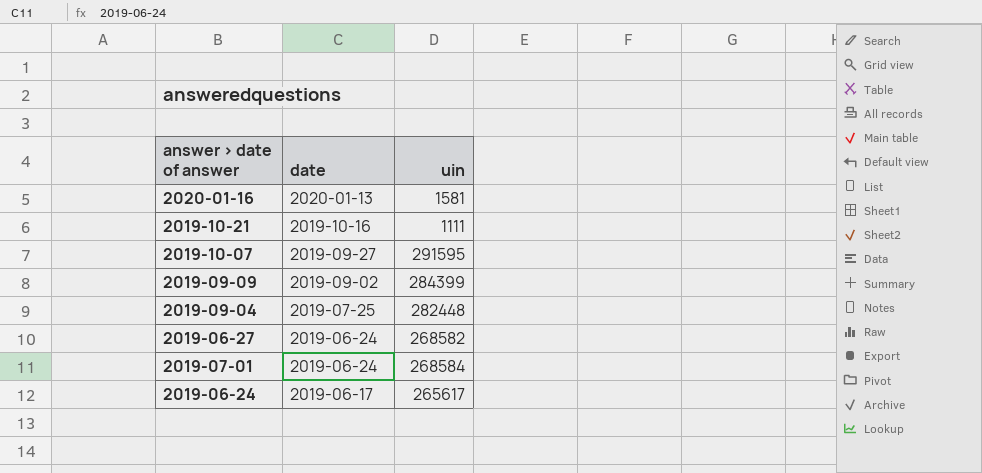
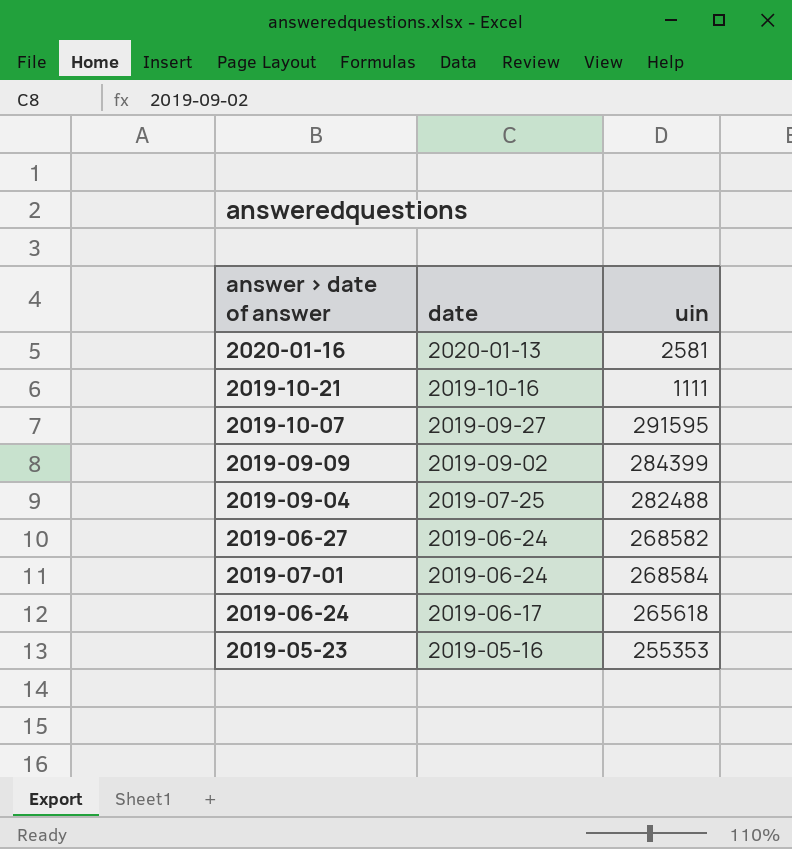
2020-01-16 | uin: 1581 -> 2581
2019-09-04 | uin: 282448 -> 282488
2019-06-24 | uin: 265617 -> 265618
row 2019-05-23: none -> 2019-05-16 | 255353

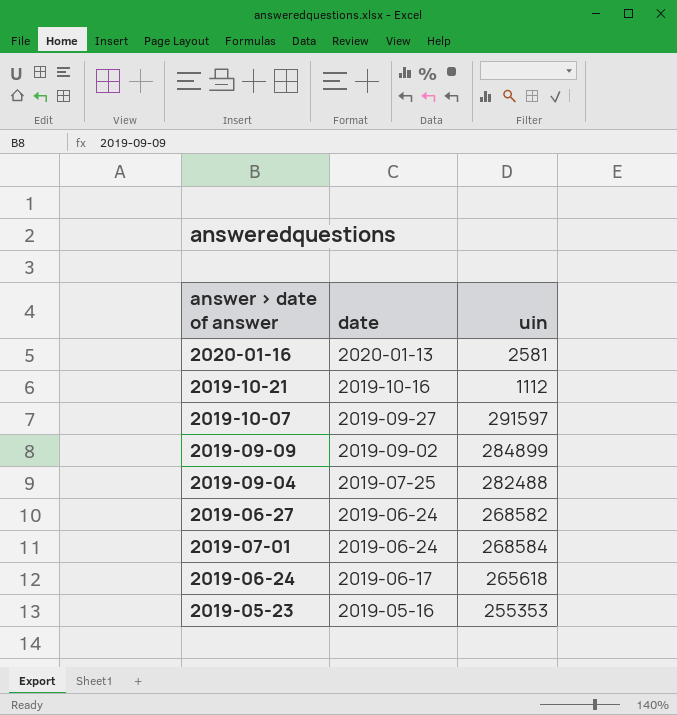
2019-10-21 | uin: 1111 -> 1112
2019-10-07 | uin: 291595 -> 291597
2019-09-09 | uin: 284399 -> 284899

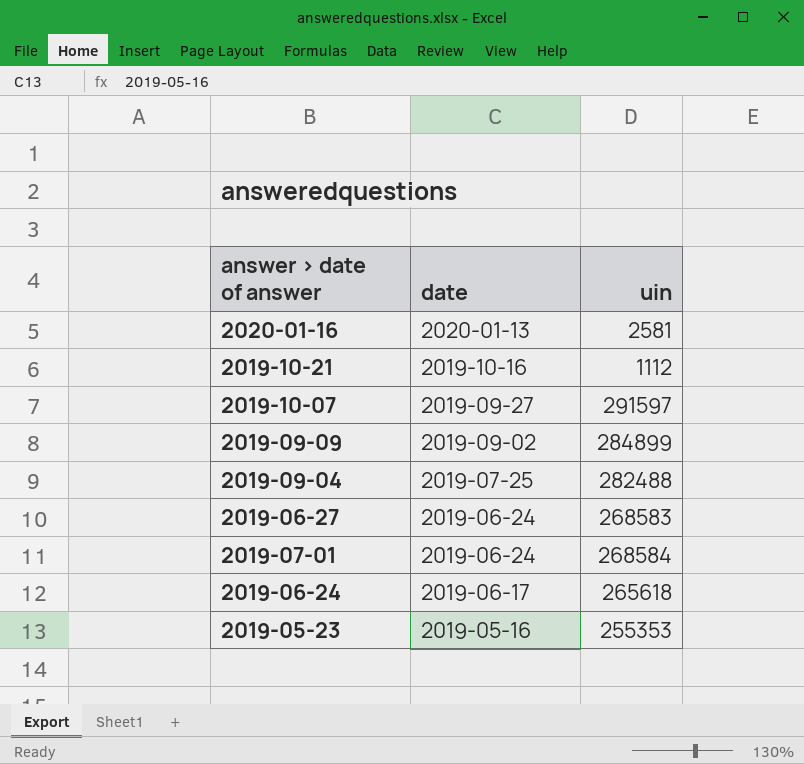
2019-06-27 | uin: 268582 -> 268583

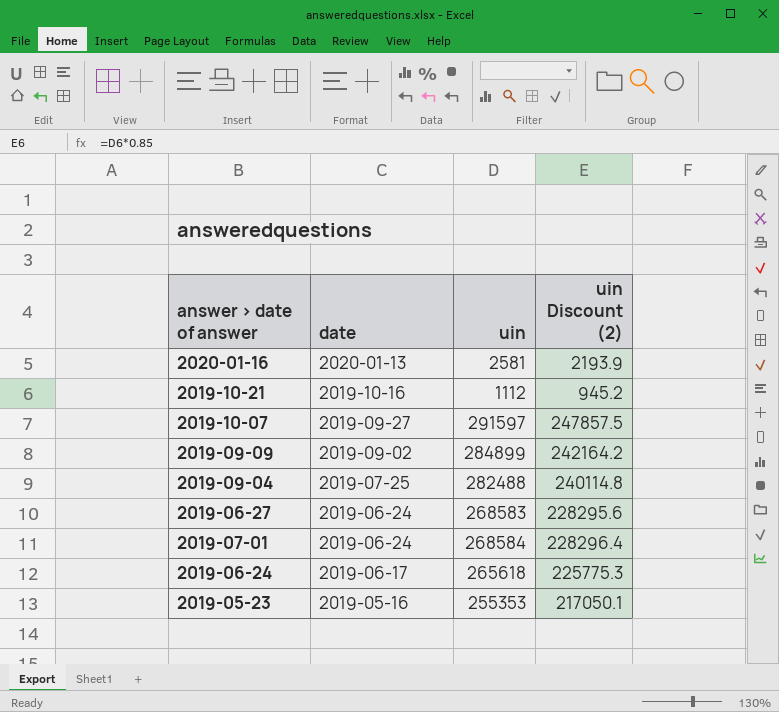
column uin Discount (2) | formula: none -> [uin] * 0.85

